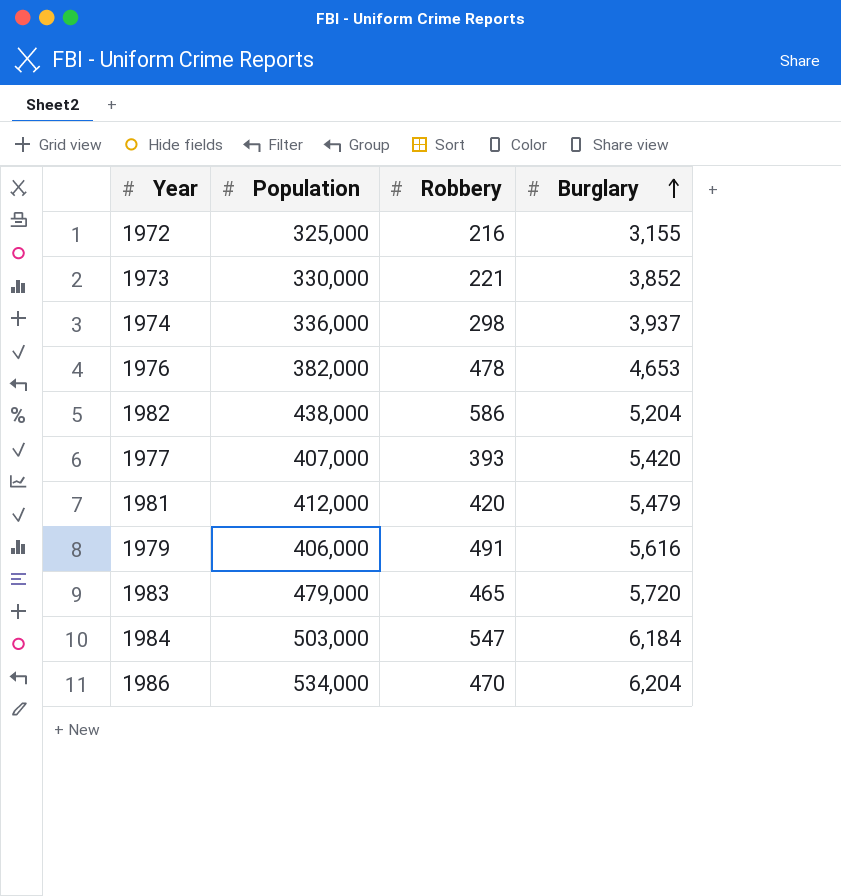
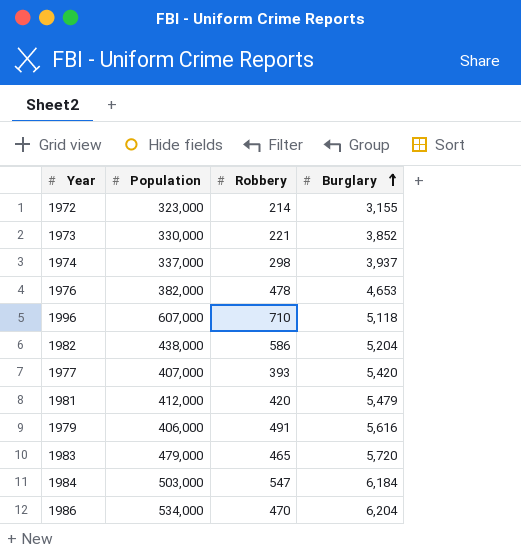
1972 | Population: 325,000 -> 323,000
1972 | Robbery: 216 -> 214
1974 | Population: 336,000 -> 337,000
row 1996: none -> 607,000 | 710 | 5,118

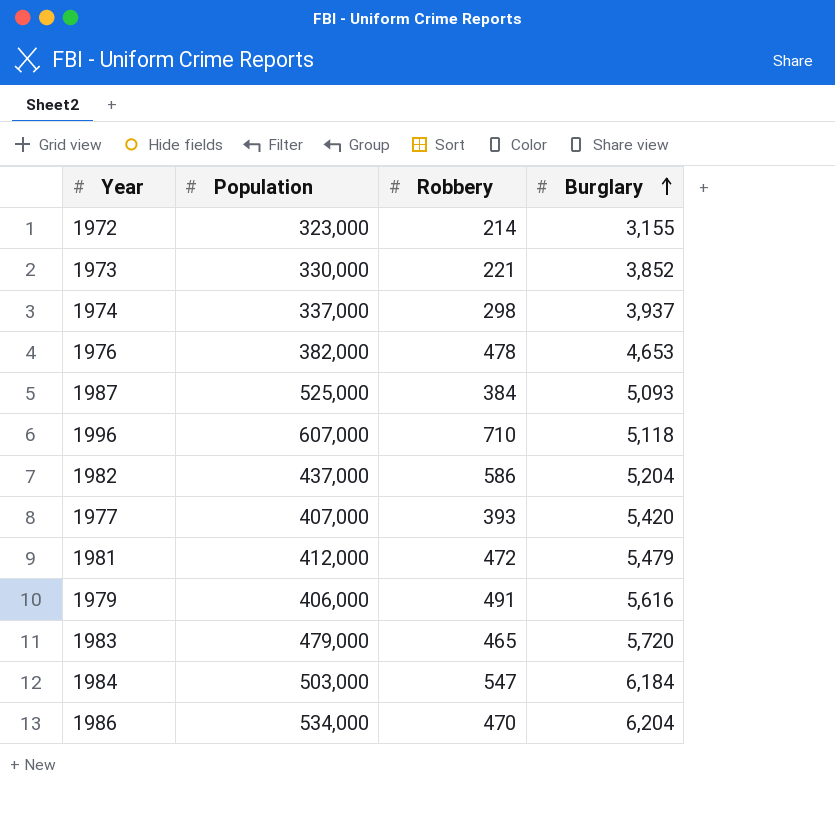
row 1987: none -> 525,000 | 384 | 5,093
1982 | Population: 438,000 -> 437,000
1981 | Robbery: 420 -> 472

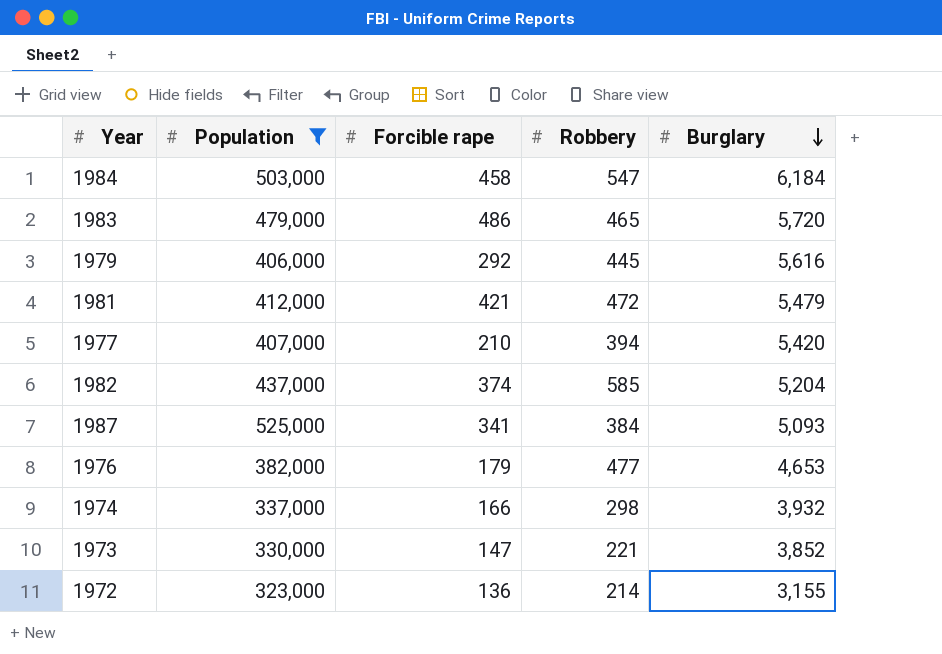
filter: none -> Population <= 525,000
row order: Burglary ascending -> Burglary descending
column Forcible rape | position: none -> 3
1979 | Robbery: 491 -> 445
1977 | Robbery: 393 -> 394
1982 | Robbery: 586 -> 585
1976 | Robbery: 478 -> 477
1974 | Burglary: 3,937 -> 3,932

